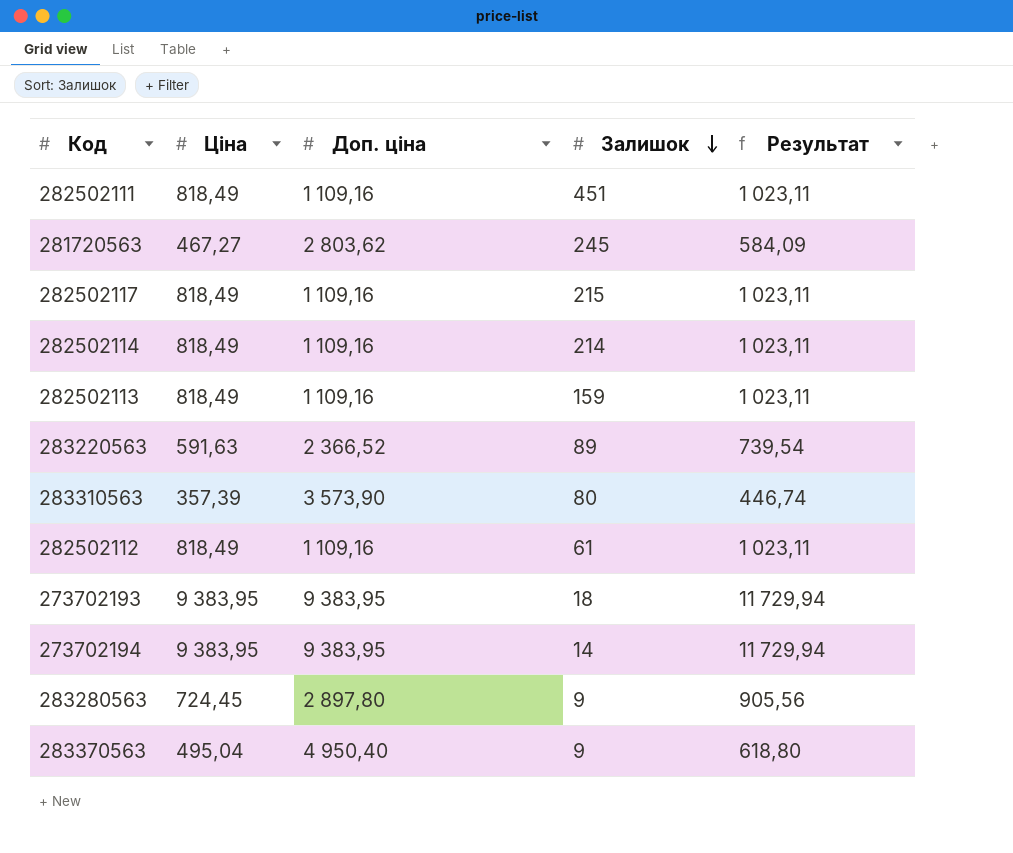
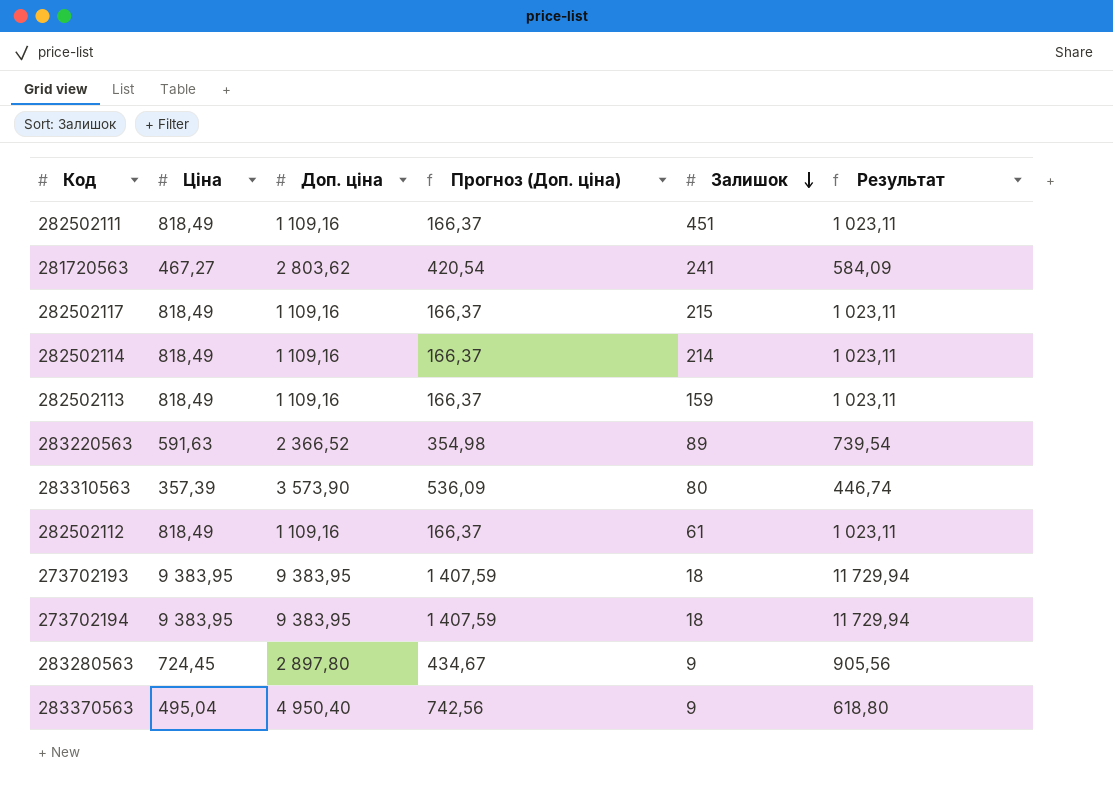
column Прогноз (Доп. ціна) | formula: none -> [Доп. ціна] * 0,15
281720563 | Залишок: 245 -> 241
273702194 | Залишок: 14 -> 18

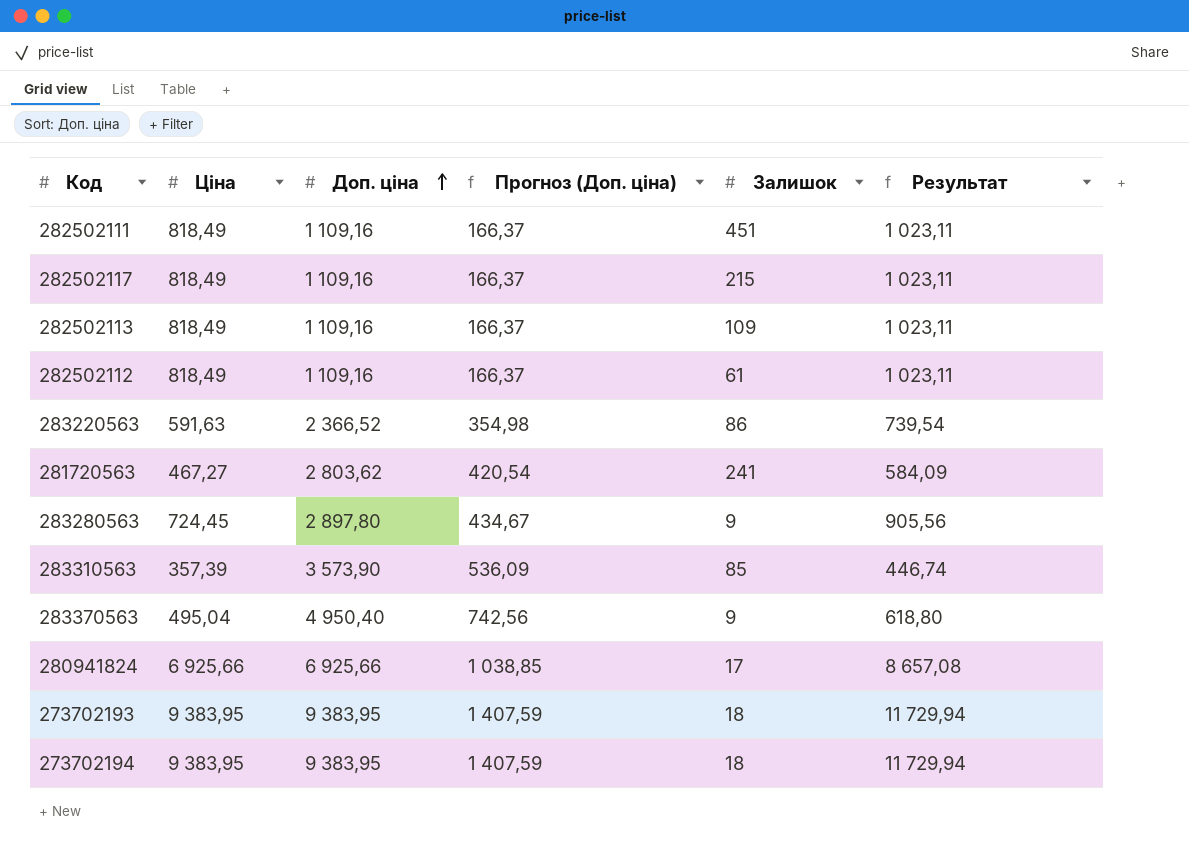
row order: Залишок descending -> Доп. ціна ascending
row 282502114: 818,49 | 1 109,16 | 166,37 | 214 | 1 023,11 -> none
282502113 | Залишок: 159 -> 109
283220563 | Залишок: 89 -> 86
283310563 | Залишок: 80 -> 85
row 280941824: none -> 6 925,66 | 6 925,66 | 1 038,85 | 17 | 8 657,08

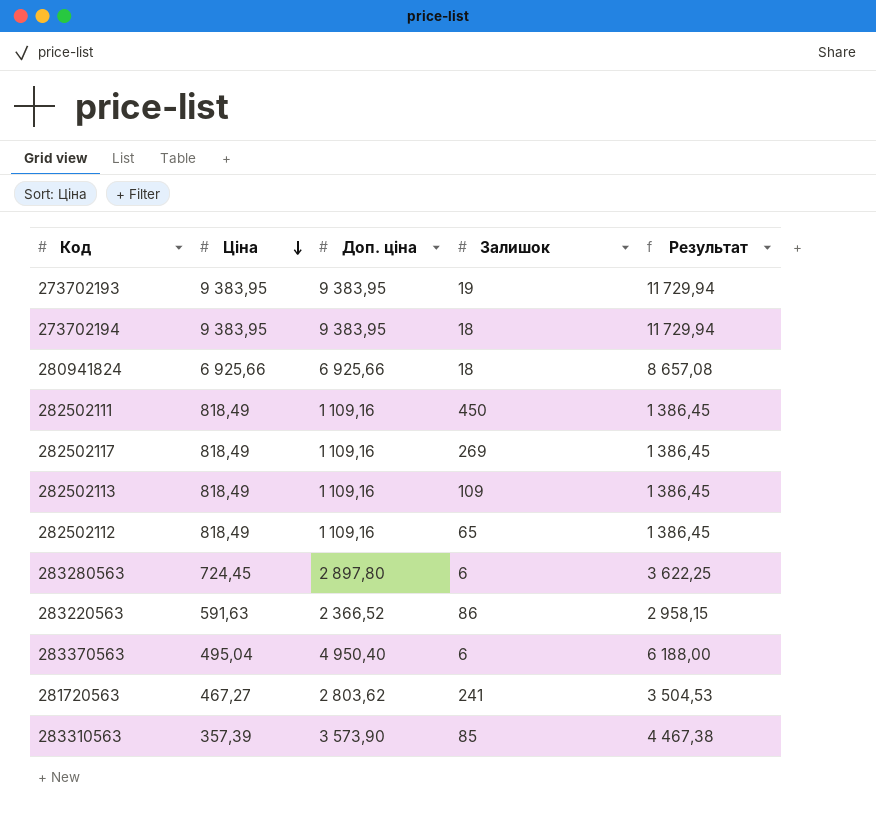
row order: Доп. ціна ascending -> Ціна descending
column Прогноз (Доп. ціна) | formula: [Доп. ціна] * 0,15 -> none
column Результат | formula: [Ціна] * 1,25 -> [Доп. ціна] * 1,25
273702193 | Залишок: 18 -> 19
280941824 | Залишок: 17 -> 18
282502111 | Залишок: 451 -> 450
282502117 | Залишок: 215 -> 269
282502112 | Залишок: 61 -> 65
283280563 | Залишок: 9 -> 6
283370563 | Залишок: 9 -> 6

